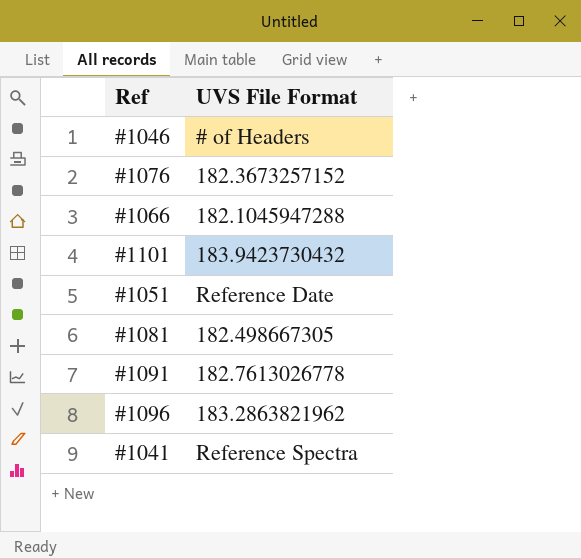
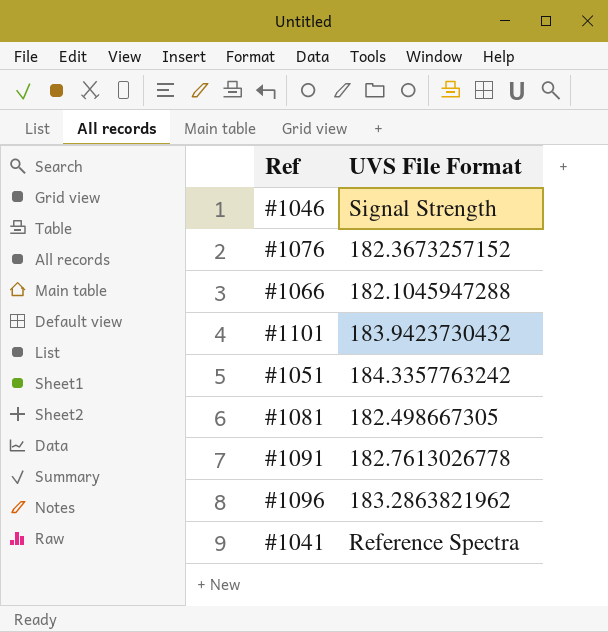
#1046 | UVS File Format: # of Headers -> Signal Strength
#1051 | UVS File Format: Reference Date -> 184.3357763242

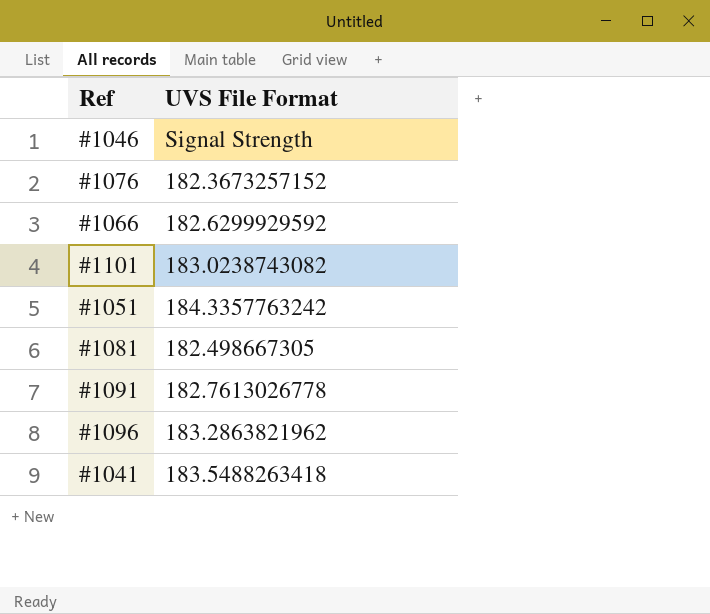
#1066 | UVS File Format: 182.1045947288 -> 182.6299929592
#1101 | UVS File Format: 183.9423730432 -> 183.0238743082
#1041 | UVS File Format: Reference Spectra -> 183.5488263418

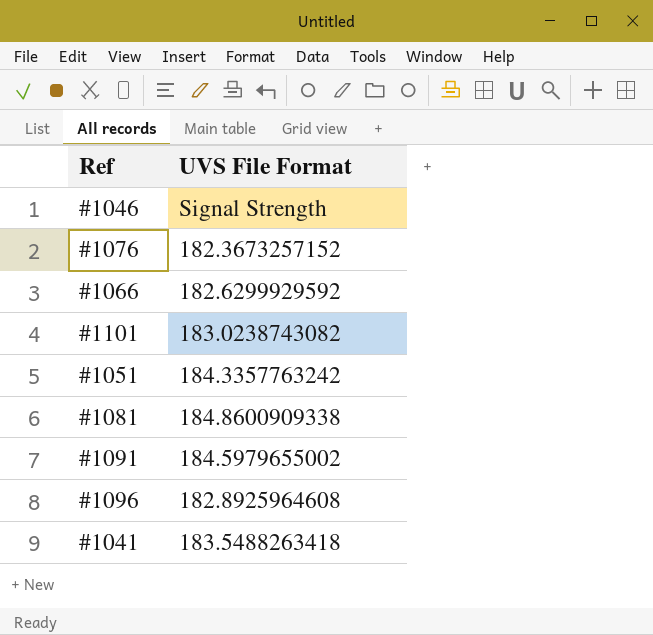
#1081 | UVS File Format: 182.498667305 -> 184.8600909338
#1091 | UVS File Format: 182.7613026778 -> 184.5979655002
#1096 | UVS File Format: 183.2863821962 -> 182.8925964608

